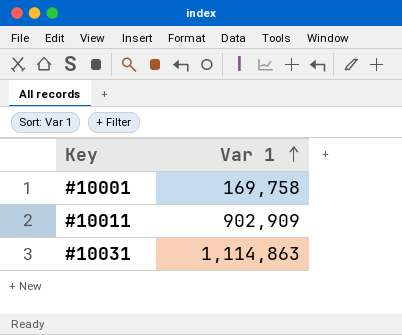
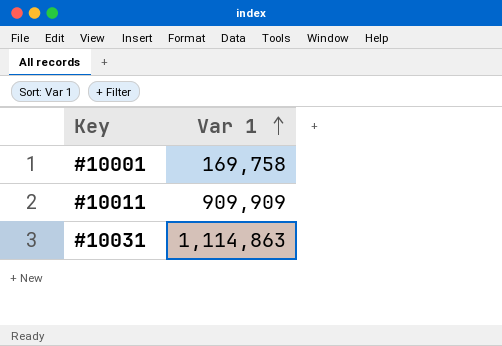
#10011 | Var 1: 902,909 -> 909,909

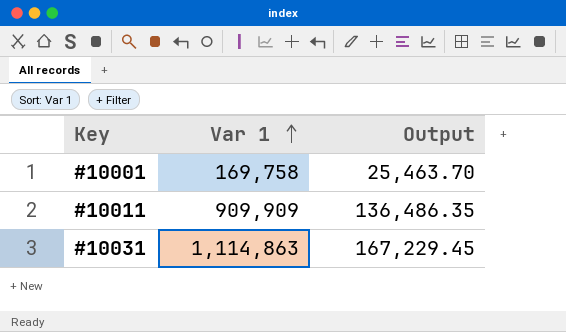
column Output | formula: none -> [Var 1] * 0.15

